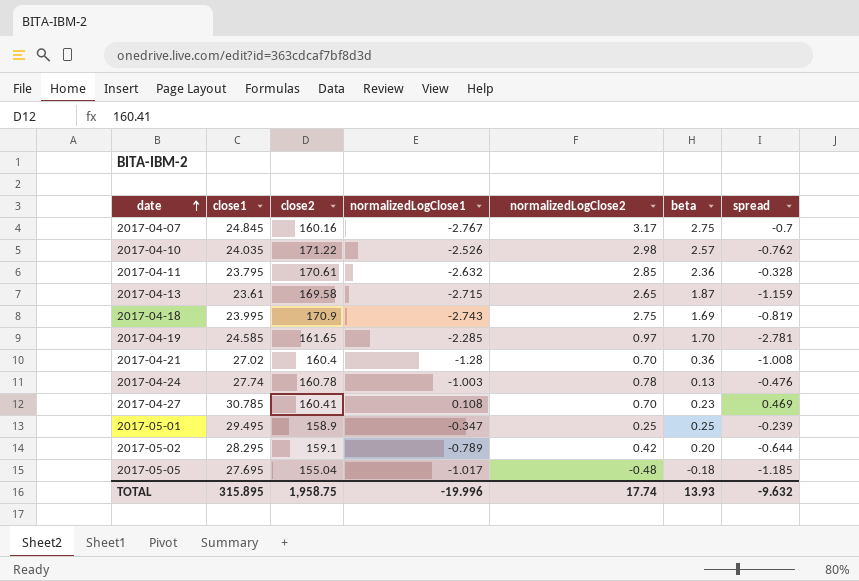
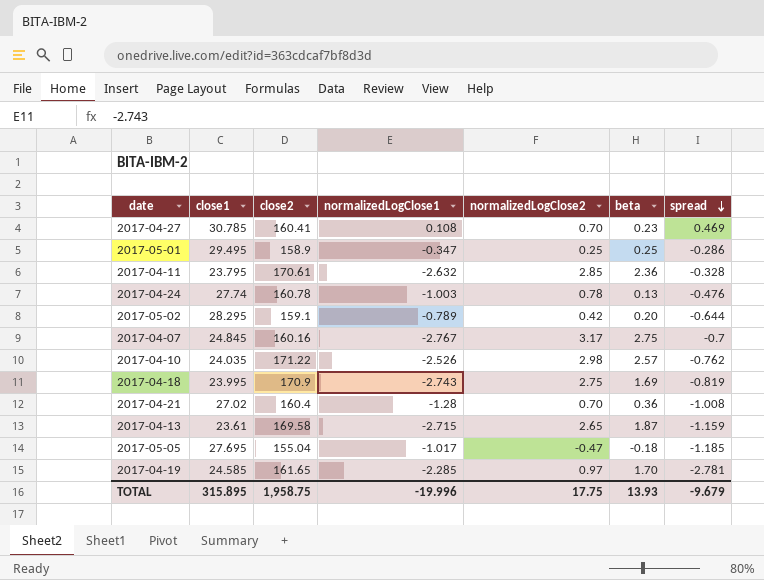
row order: date ascending -> spread descending
2017-05-01 | spread: -0.239 -> -0.286
2017-05-05 | normalizedLogClose2: -0.48 -> -0.47
TOTAL | normalizedLogClose2: 17.74 -> 17.75
TOTAL | spread: -9.632 -> -9.679

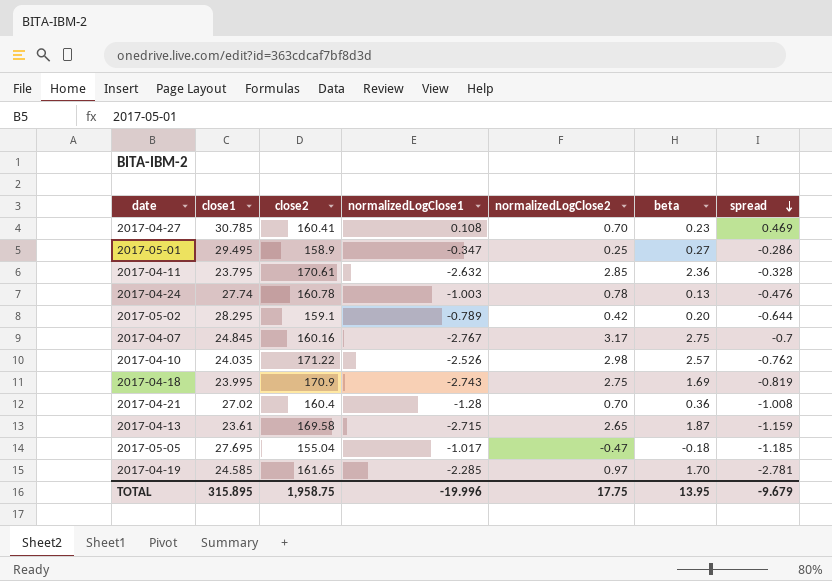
2017-05-01 | beta: 0.25 -> 0.27
TOTAL | beta: 13.93 -> 13.95

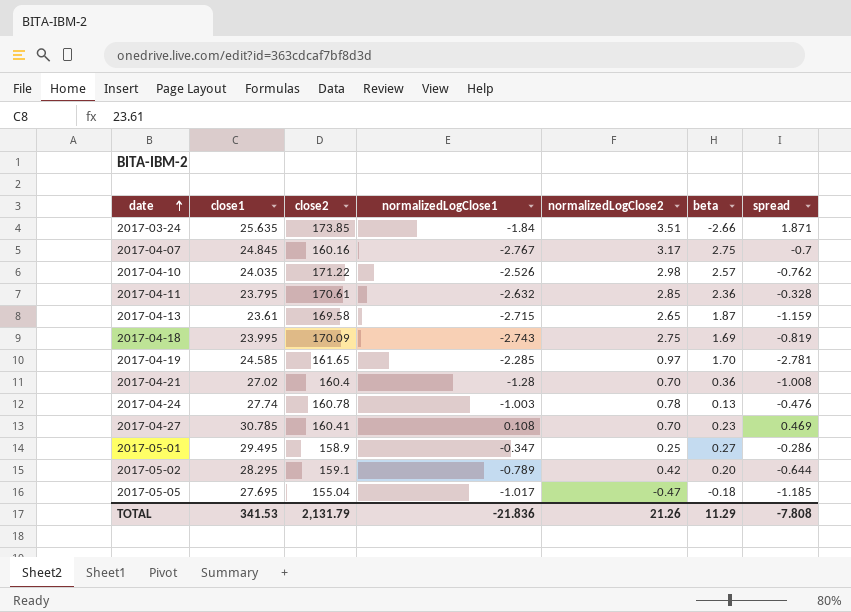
row order: spread descending -> date ascending
row 2017-03-24: none -> 25.635 | 173.85 | -1.84 | 3.51 | -2.66 | 1.871
2017-04-18 | close2: 170.9 -> 170.09
TOTAL | close1: 315.895 -> 341.53
TOTAL | close2: 1,958.75 -> 2,131.79
TOTAL | normalizedLogClose1: -19.996 -> -21.836
TOTAL | normalizedLogClose2: 17.75 -> 21.26
TOTAL | beta: 13.95 -> 11.29
TOTAL | spread: -9.679 -> -7.808

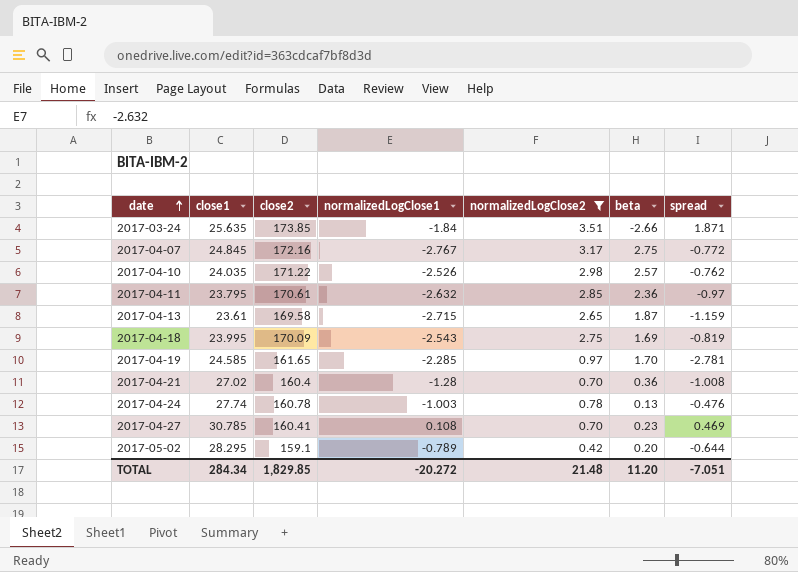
filter: none -> normalizedLogClose2 >= 0.42
2017-04-07 | close2: 160.16 -> 172.16
2017-04-07 | spread: -0.7 -> -0.772
2017-04-11 | spread: -0.328 -> -0.97
2017-04-18 | normalizedLogClose1: -2.743 -> -2.543
TOTAL | close1: 341.53 -> 284.34
TOTAL | close2: 2,131.79 -> 1,829.85
TOTAL | normalizedLogClose1: -21.836 -> -20.272
TOTAL | normalizedLogClose2: 21.26 -> 21.48
TOTAL | beta: 11.29 -> 11.20
TOTAL | spread: -7.808 -> -7.051

